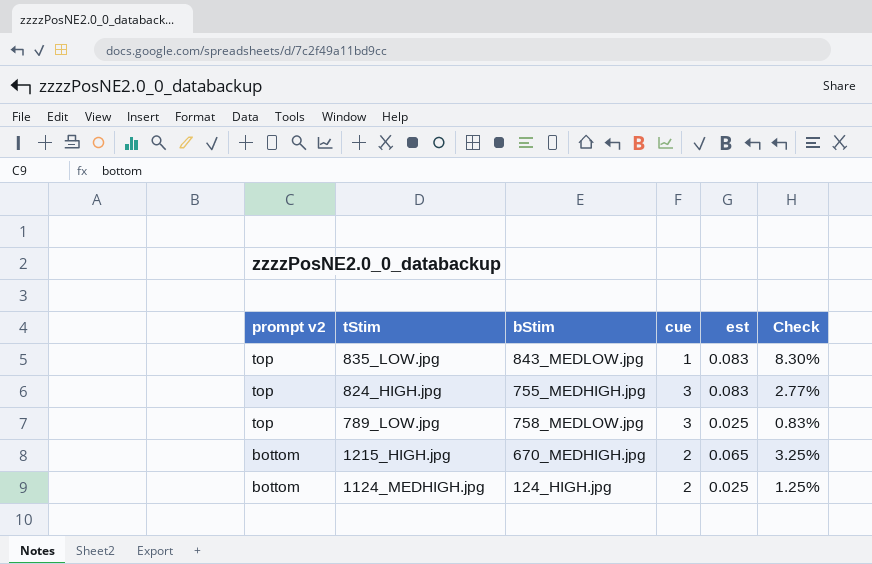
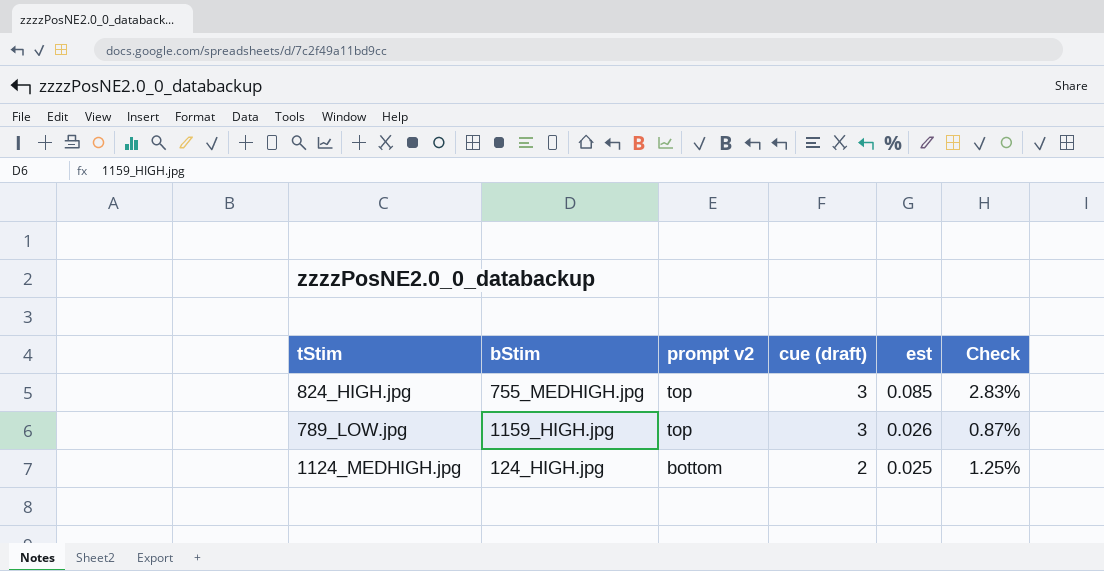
column prompt v2 | position: 1 -> 3
column name: cue -> cue (draft)
row 835_LOW.jpg: top | 843_MEDLOW.jpg | 1 | 0.083 | 8.30% -> none
row 1215_HIGH.jpg: bottom | 670_MEDHIGH.jpg | 2 | 0.065 | 3.25% -> none
824_HIGH.jpg | est: 0.083 -> 0.085
824_HIGH.jpg | Check: 2.77% -> 2.83%
789_LOW.jpg | bStim: 758_MEDLOW.jpg -> 1159_HIGH.jpg
789_LOW.jpg | est: 0.025 -> 0.026
789_LOW.jpg | Check: 0.83% -> 0.87%

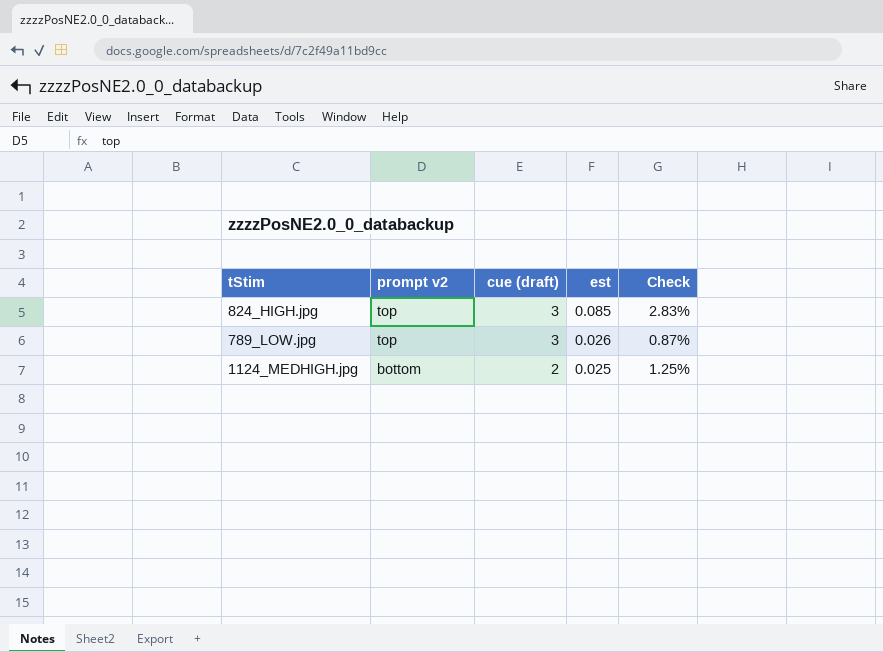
column bStim | position: 2 -> none

